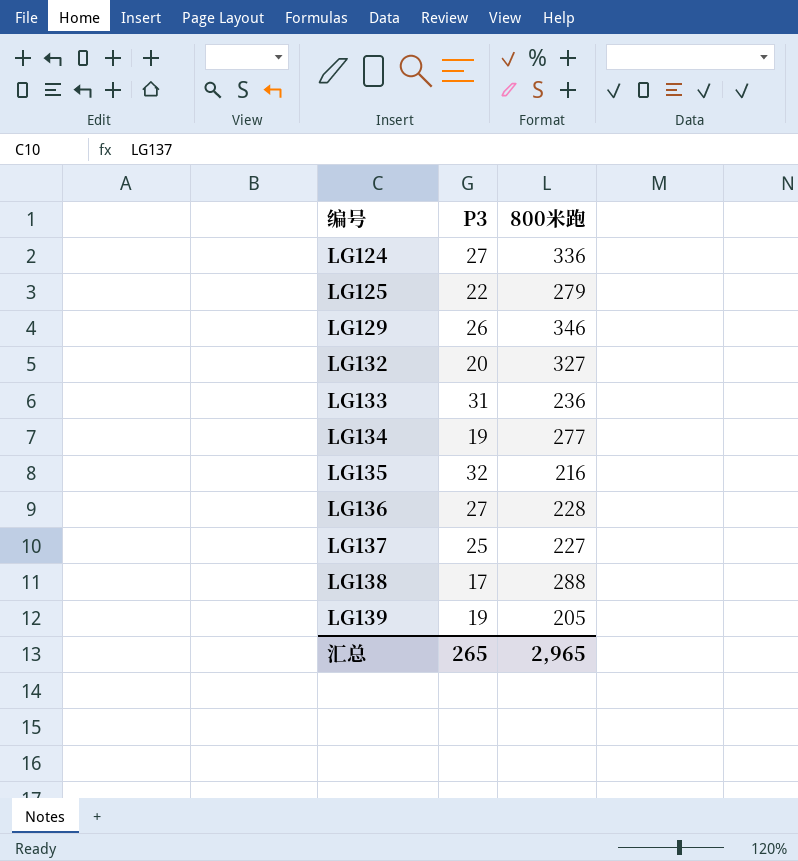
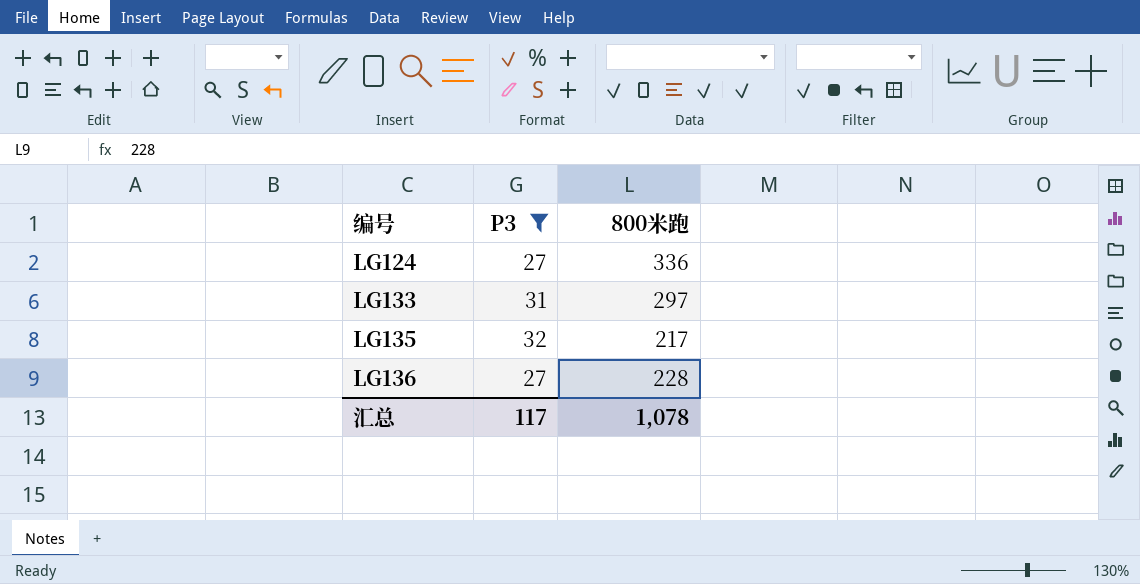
filter: none -> P3 >= 27
LG133 | 800米跑: 236 -> 297
LG135 | 800米跑: 216 -> 217
汇总 | P3: 265 -> 117
汇总 | 800米跑: 2,965 -> 1,078

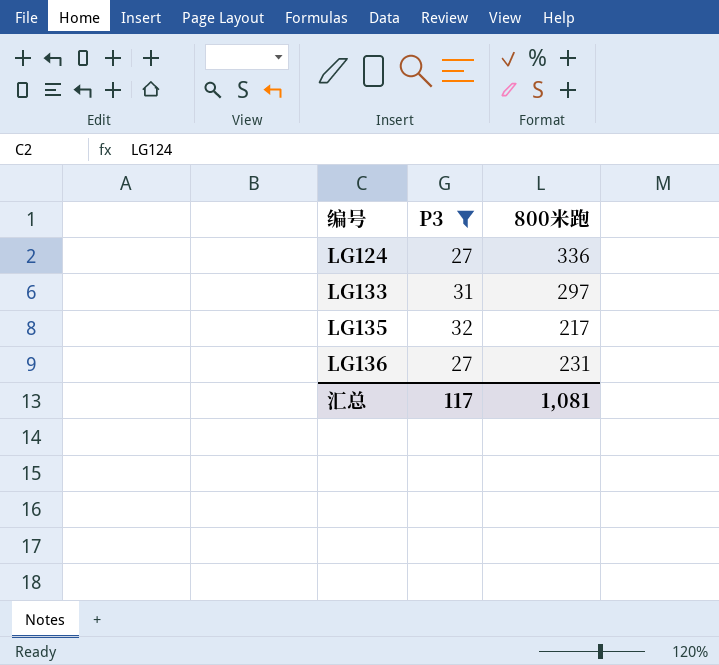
LG136 | 800米跑: 228 -> 231
汇总 | 800米跑: 1,078 -> 1,081

